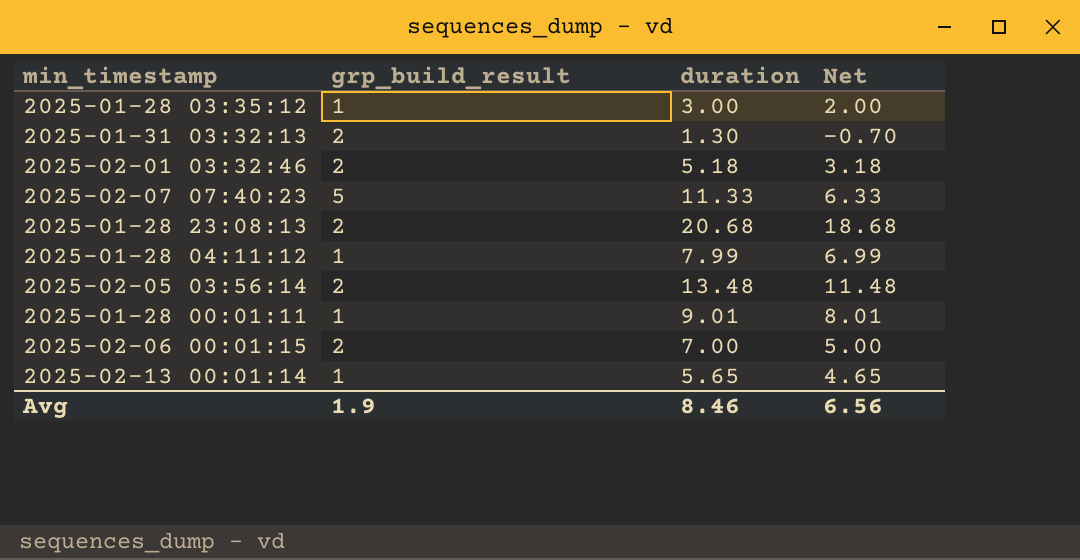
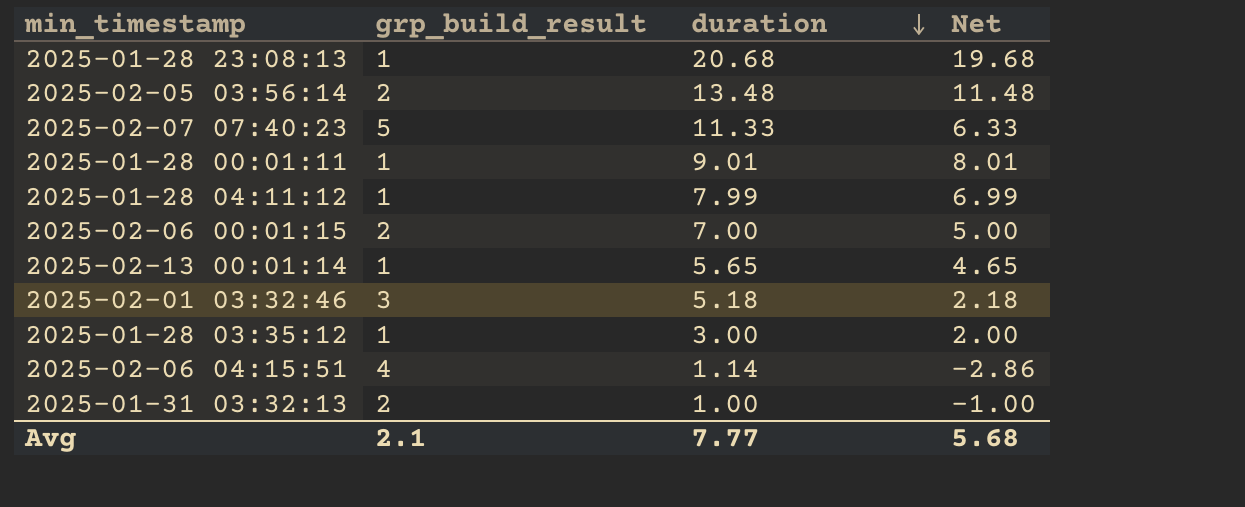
row order: none -> duration descending
2025-01-28 23:08:13 | grp_build_result: 2 -> 1
2025-01-28 23:08:13 | Net: 18.68 -> 19.68
2025-02-01 03:32:46 | grp_build_result: 2 -> 3
2025-02-01 03:32:46 | Net: 3.18 -> 2.18
row 2025-02-06 04:15:51: none -> 4 | 1.14 | -2.86
2025-01-31 03:32:13 | duration: 1.30 -> 1.00
2025-01-31 03:32:13 | Net: -0.70 -> -1.00
Avg | grp_build_result: 1.9 -> 2.1
Avg | duration: 8.46 -> 7.77
Avg | Net: 6.56 -> 5.68

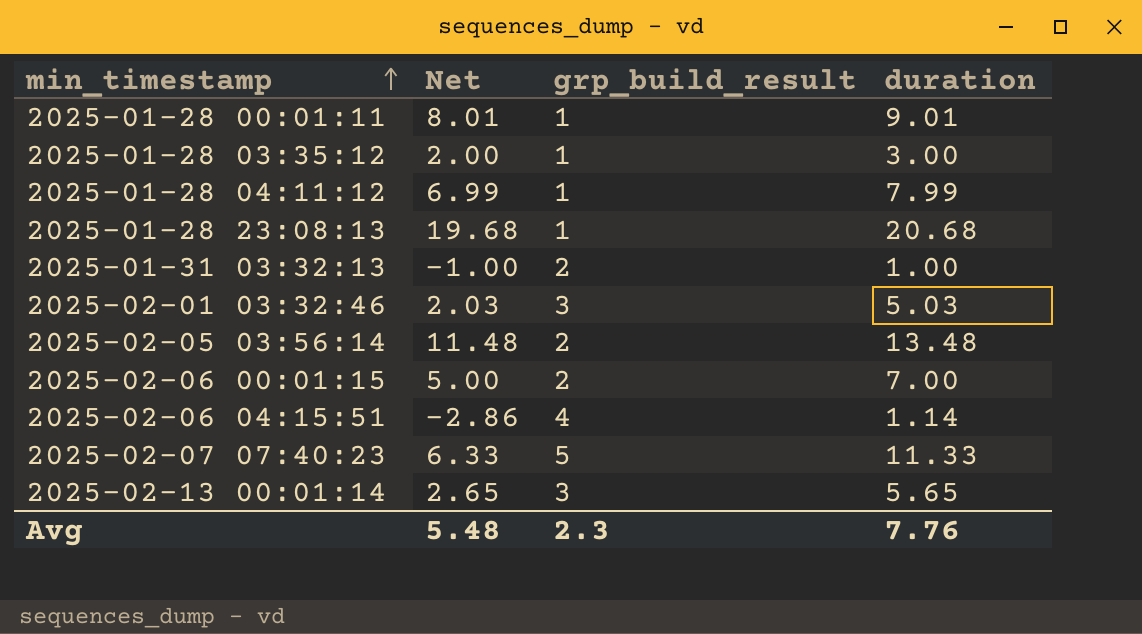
row order: duration descending -> min_timestamp ascending
column Net | position: 4 -> 2
2025-02-01 03:32:46 | Net: 2.18 -> 2.03
2025-02-01 03:32:46 | duration: 5.18 -> 5.03
2025-02-13 00:01:14 | Net: 4.65 -> 2.65
2025-02-13 00:01:14 | grp_build_result: 1 -> 3
Avg | Net: 5.68 -> 5.48
Avg | grp_build_result: 2.1 -> 2.3
Avg | duration: 7.77 -> 7.76

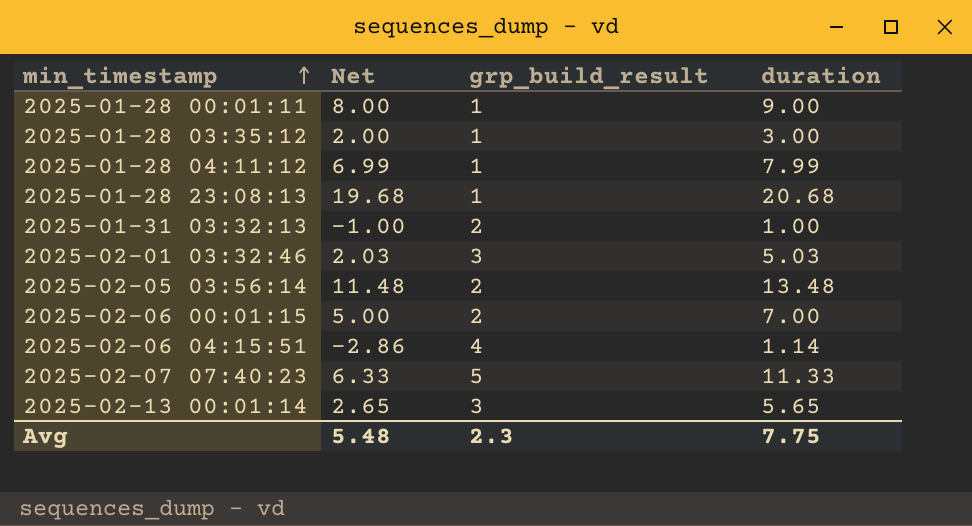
2025-01-28 00:01:11 | Net: 8.01 -> 8.00
2025-01-28 00:01:11 | duration: 9.01 -> 9.00
Avg | duration: 7.76 -> 7.75

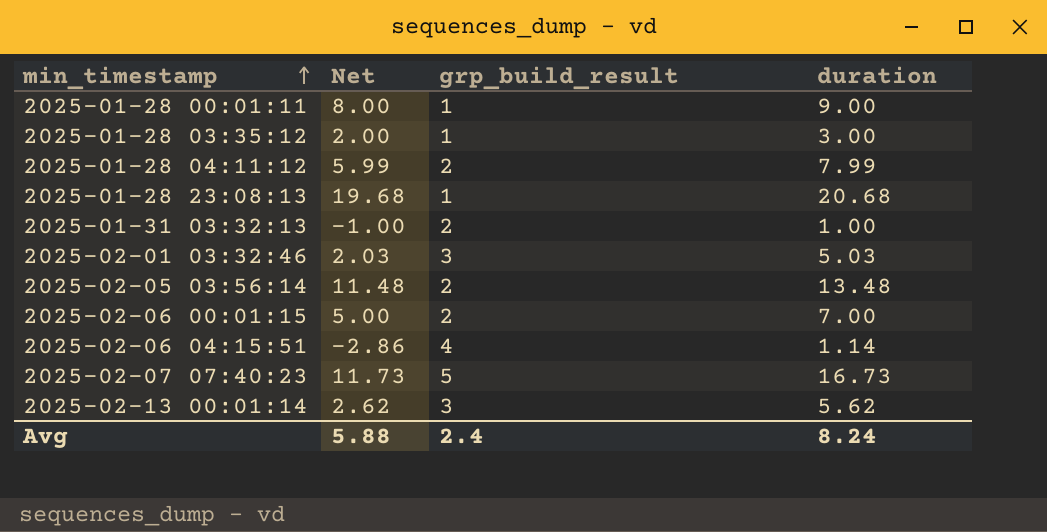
2025-01-28 04:11:12 | Net: 6.99 -> 5.99
2025-01-28 04:11:12 | grp_build_result: 1 -> 2
2025-02-07 07:40:23 | Net: 6.33 -> 11.73
2025-02-07 07:40:23 | duration: 11.33 -> 16.73
2025-02-13 00:01:14 | Net: 2.65 -> 2.62
2025-02-13 00:01:14 | duration: 5.65 -> 5.62
Avg | Net: 5.48 -> 5.88
Avg | grp_build_result: 2.3 -> 2.4
Avg | duration: 7.75 -> 8.24

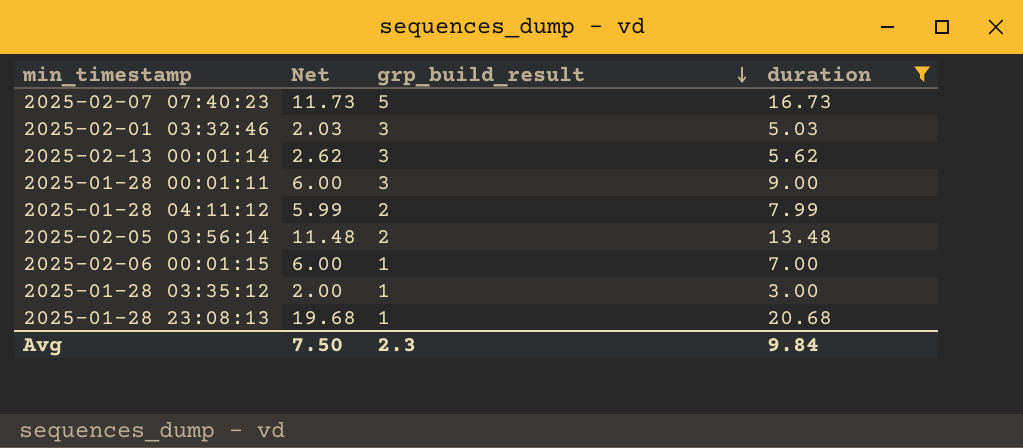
filter: none -> duration >= 3.00
row order: min_timestamp ascending -> grp_build_result descending
2025-01-28 00:01:11 | Net: 8.00 -> 6.00
2025-01-28 00:01:11 | grp_build_result: 1 -> 3
2025-02-06 00:01:15 | Net: 5.00 -> 6.00
2025-02-06 00:01:15 | grp_build_result: 2 -> 1
Avg | Net: 5.88 -> 7.50
Avg | grp_build_result: 2.4 -> 2.3
Avg | duration: 8.24 -> 9.84

